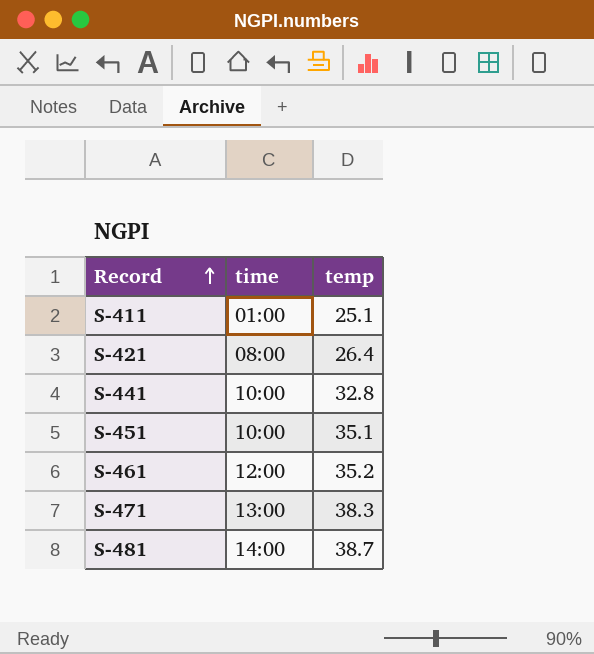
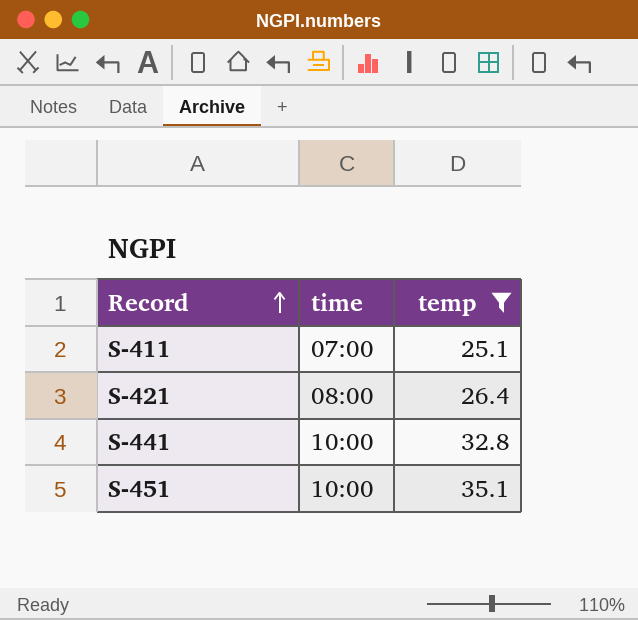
filter: none -> temp <= 35.1
S-411 | time: 01:00 -> 07:00

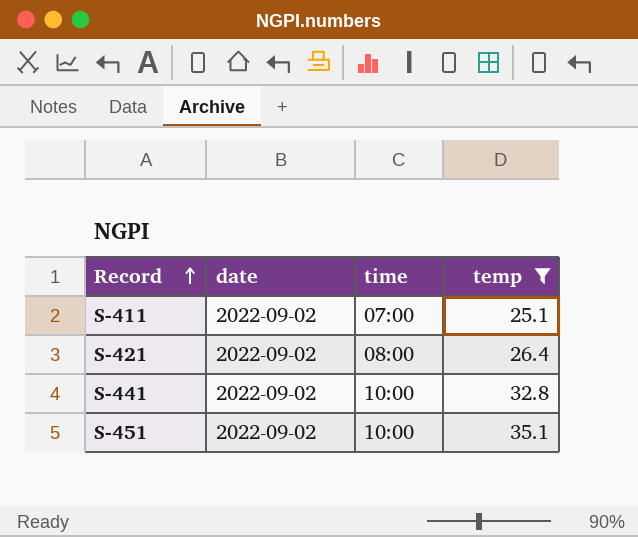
column date | position: none -> 2

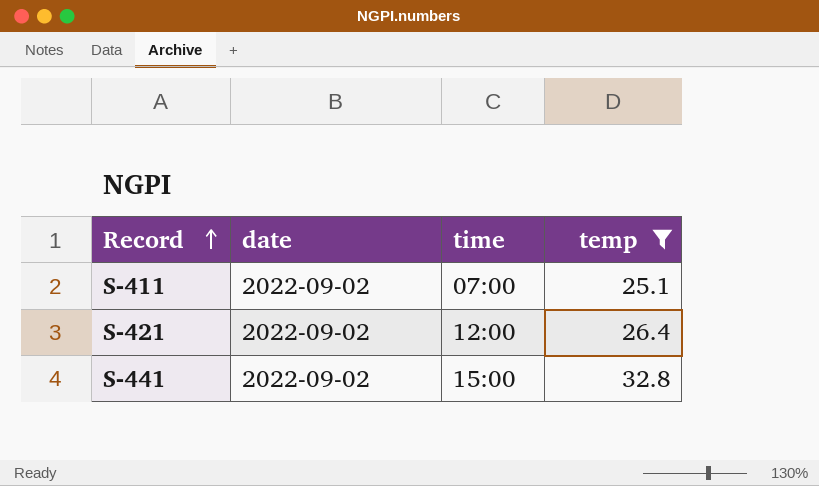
row S-451: 2022-09-02 | 10:00 | 35.1 -> none
S-421 | time: 08:00 -> 12:00
S-441 | time: 10:00 -> 15:00

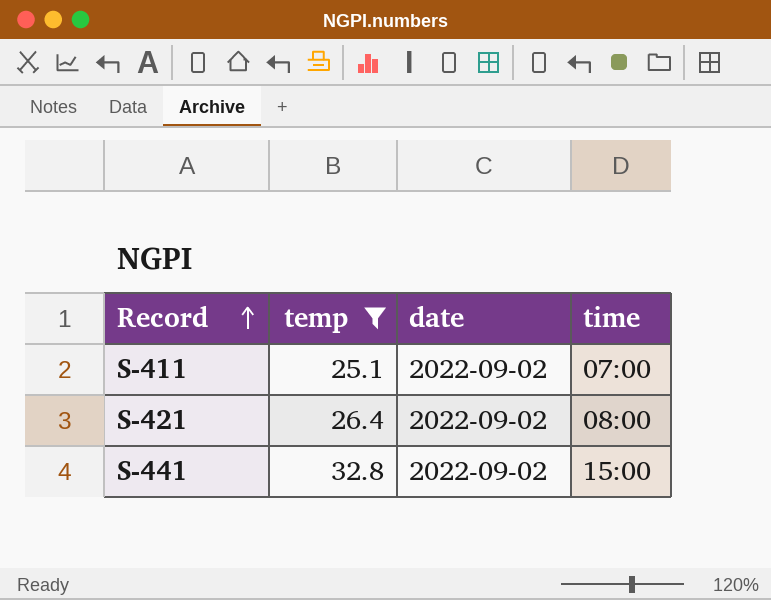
column temp | position: 4 -> 2
S-421 | time: 12:00 -> 08:00

